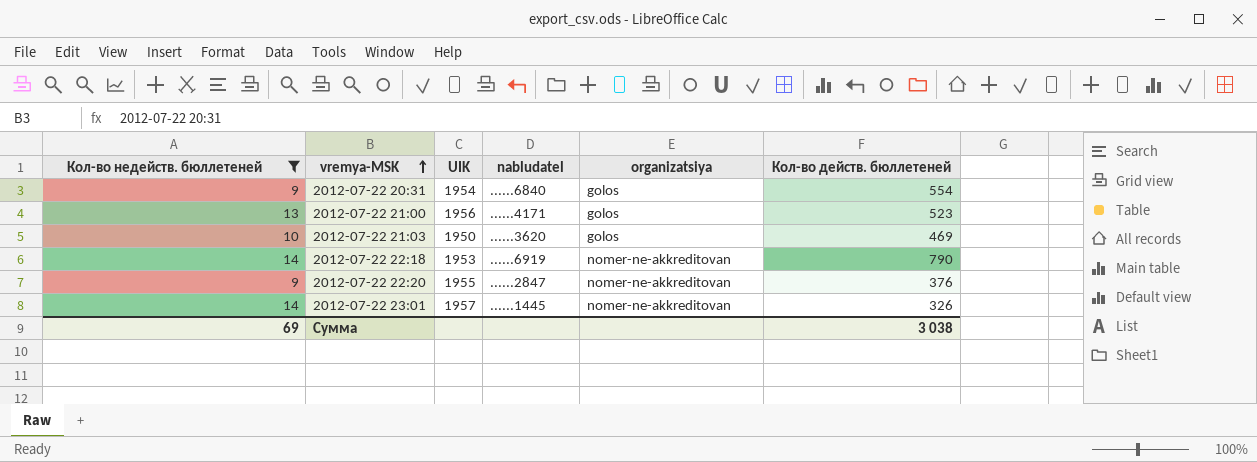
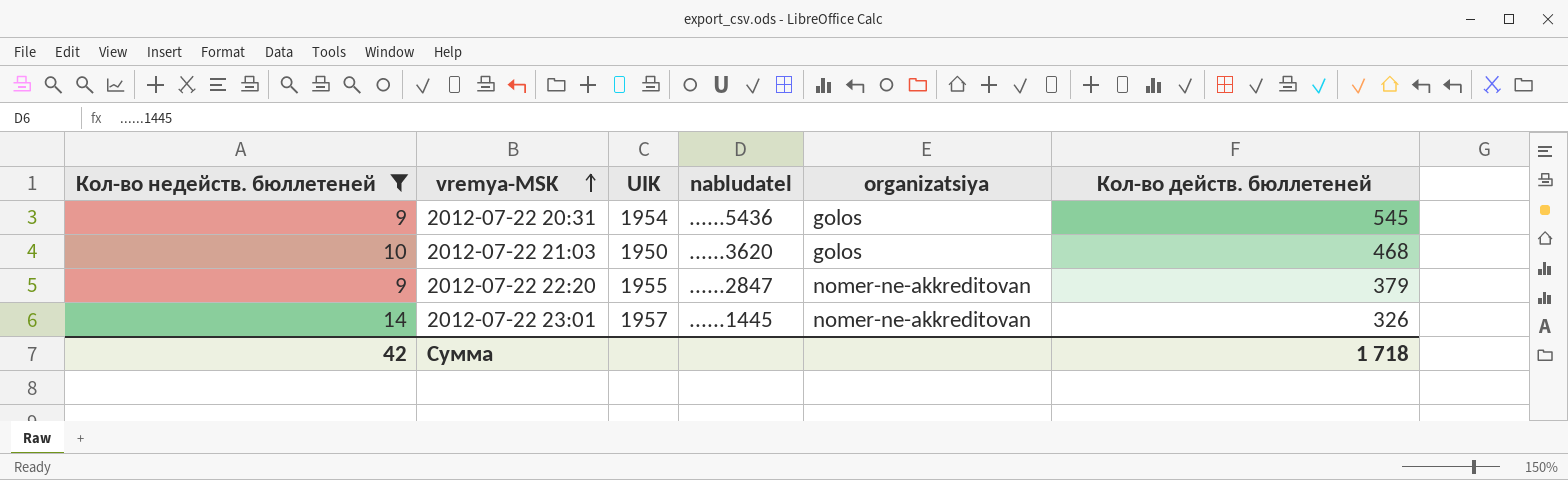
row 2012-07-22 21:00: 13 | 1956 | ......4171 | golos | 523 -> none
row 2012-07-22 22:18: 14 | 1953 | ......6919 | nomer-ne-akkreditovan | 790 -> none
2012-07-22 20:31 | nabludatel: ......6840 -> ......5436
2012-07-22 20:31 | Кол-во действ. бюллетеней: 554 -> 545
2012-07-22 21:03 | Кол-во действ. бюллетеней: 469 -> 468
2012-07-22 22:20 | Кол-во действ. бюллетеней: 376 -> 379
Сумма | Кол-во недейств. бюллетеней: 69 -> 42
Сумма | Кол-во действ. бюллетеней: 3 038 -> 1 718

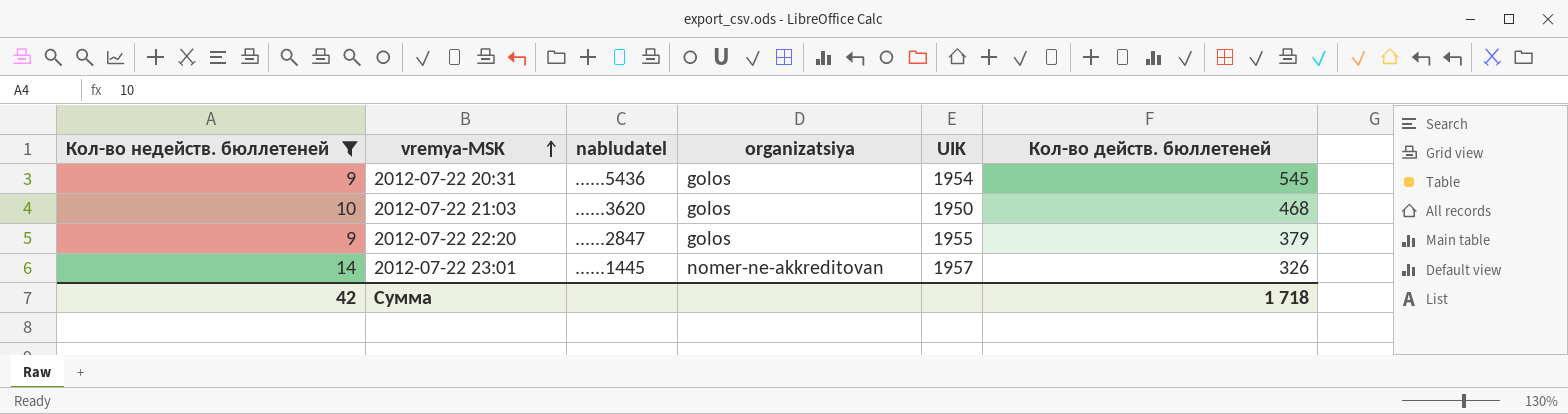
column UIK | position: 3 -> 5
2012-07-22 22:20 | organizatsiya: nomer-ne-akkreditovan -> golos

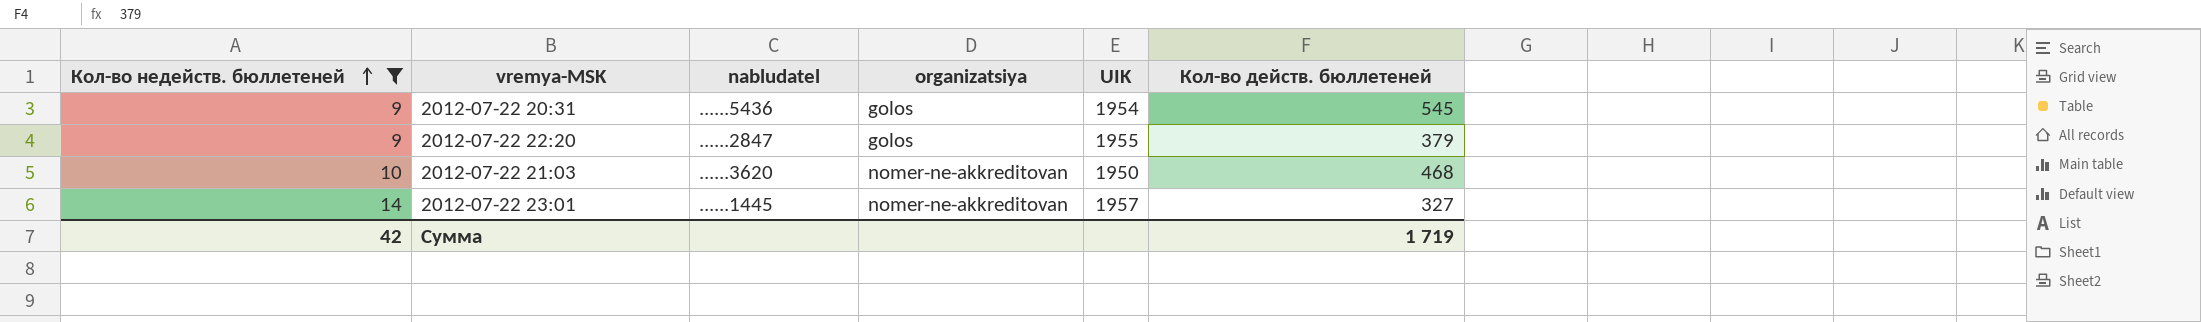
row order: vremya-MSK ascending -> Кол-во недейств. бюллетеней ascending
2012-07-22 21:03 | organizatsiya: golos -> nomer-ne-akkreditovan
2012-07-22 23:01 | Кол-во действ. бюллетеней: 326 -> 327
Сумма | Кол-во действ. бюллетеней: 1 718 -> 1 719

